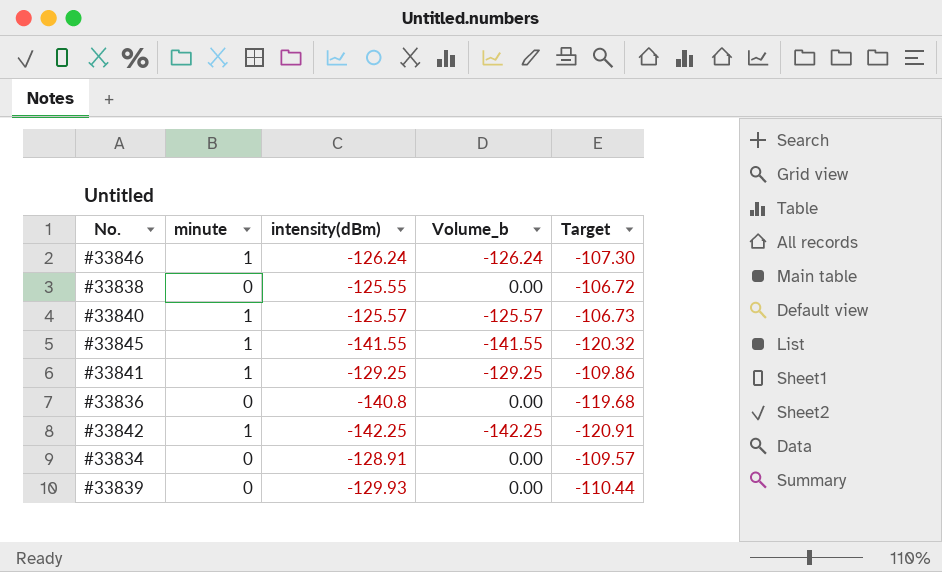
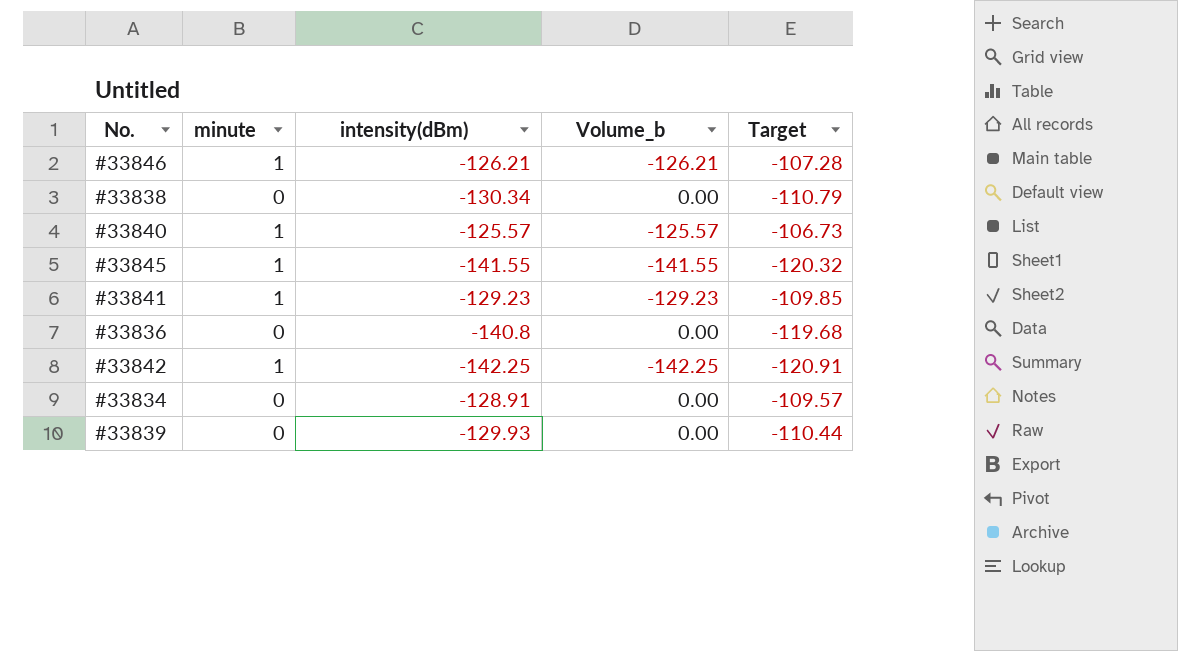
#33846 | intensity(dBm): -126.24 -> -126.21
#33846 | Volume_b: -126.24 -> -126.21
#33846 | Target: -107.30 -> -107.28
#33838 | intensity(dBm): -125.55 -> -130.34
#33838 | Target: -106.72 -> -110.79
#33841 | intensity(dBm): -129.25 -> -129.23
#33841 | Volume_b: -129.25 -> -129.23
#33841 | Target: -109.86 -> -109.85

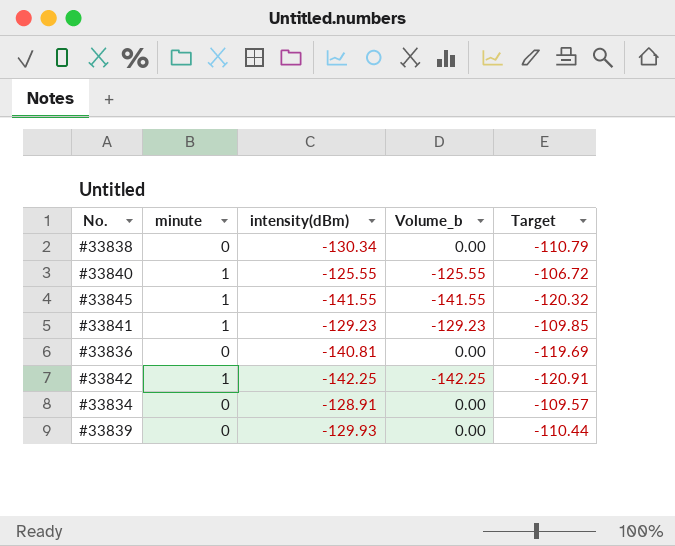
row #33846: 1 | -126.21 | -126.21 | -107.28 -> none
#33840 | intensity(dBm): -125.57 -> -125.55
#33840 | Volume_b: -125.57 -> -125.55
#33840 | Target: -106.73 -> -106.72
#33836 | intensity(dBm): -140.8 -> -140.81
#33836 | Target: -119.68 -> -119.69

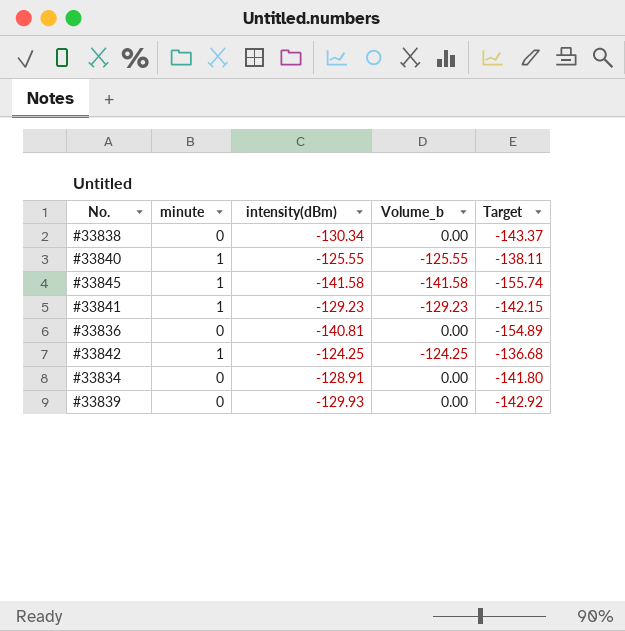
column Target | formula: [intensity(dBm)] * 0.85 -> [intensity(dBm)] * 1.1
#33845 | intensity(dBm): -141.55 -> -141.58
#33845 | Volume_b: -141.55 -> -141.58
#33842 | intensity(dBm): -142.25 -> -124.25
#33842 | Volume_b: -142.25 -> -124.25

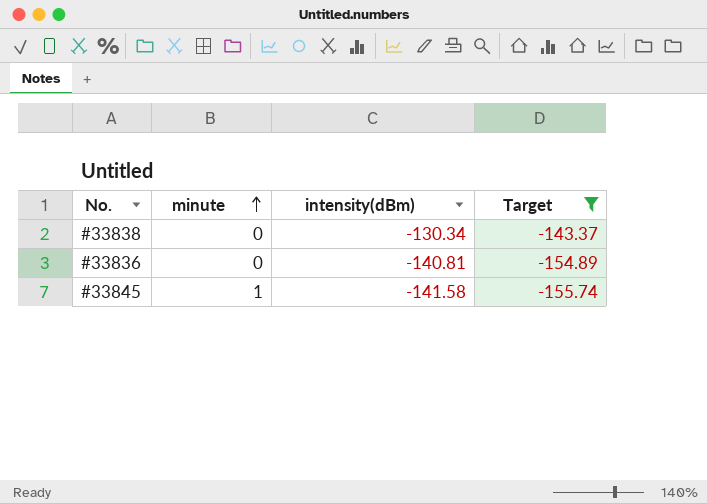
filter: none -> Target <= -143.37
row order: none -> minute ascending
column Volume_b | formula: [minute] * [intensity(dBm)] -> none

